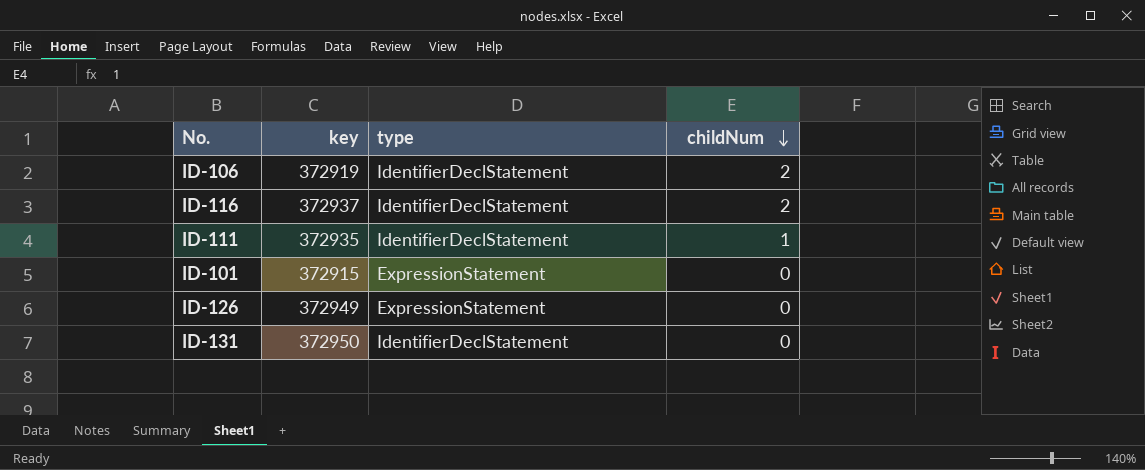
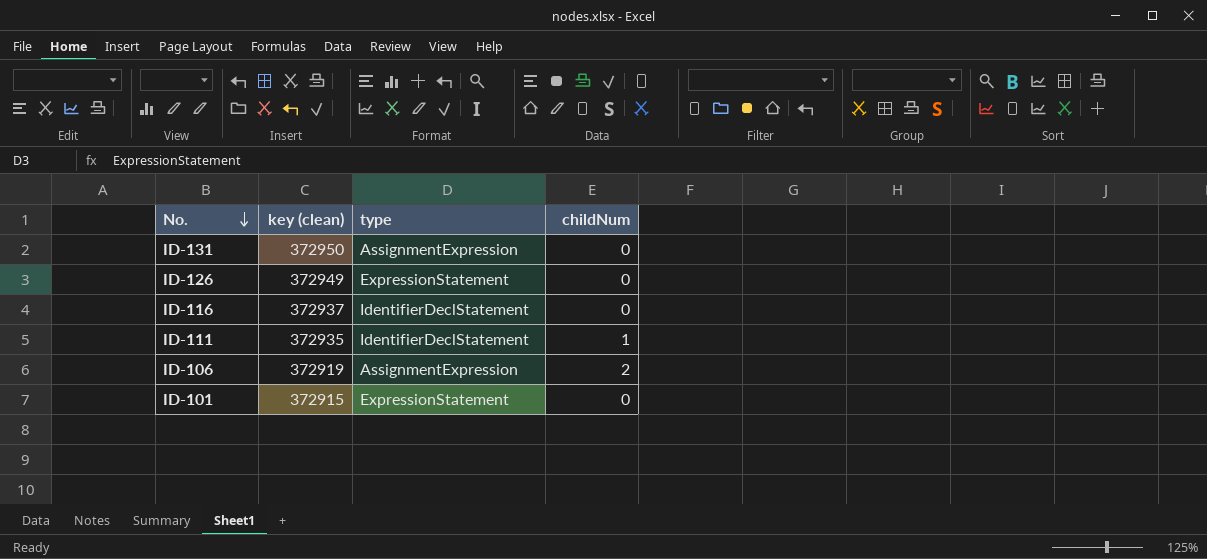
row order: childNum descending -> No. descending
column name: key -> key (clean)
ID-131 | type: IdentifierDeclStatement -> AssignmentExpression
ID-116 | childNum: 2 -> 0
ID-106 | type: IdentifierDeclStatement -> AssignmentExpression

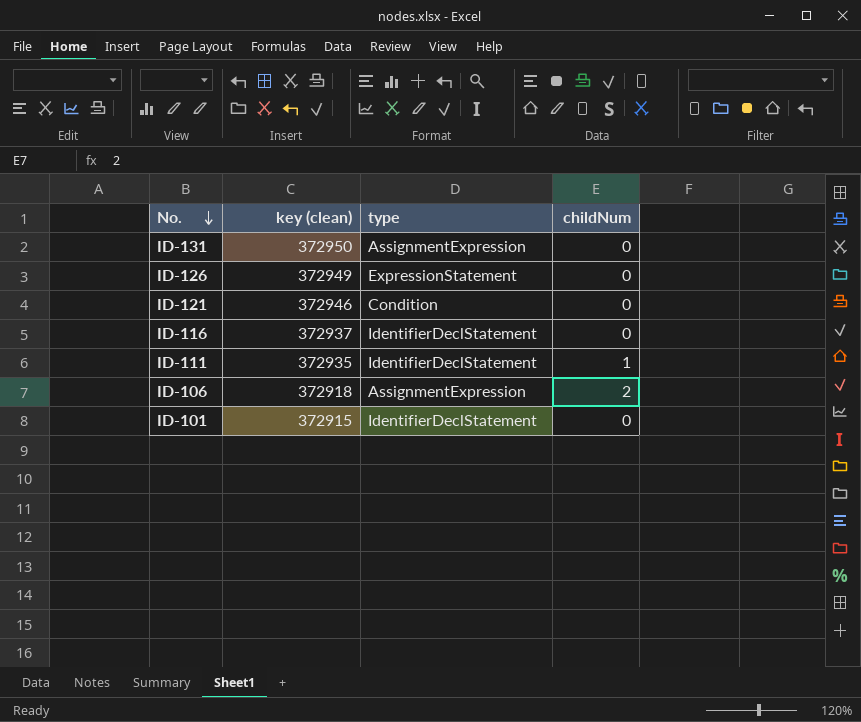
row ID-121: none -> 372946 | Condition | 0
ID-106 | key (clean): 372919 -> 372918
ID-101 | type: ExpressionStatement -> IdentifierDeclStatement

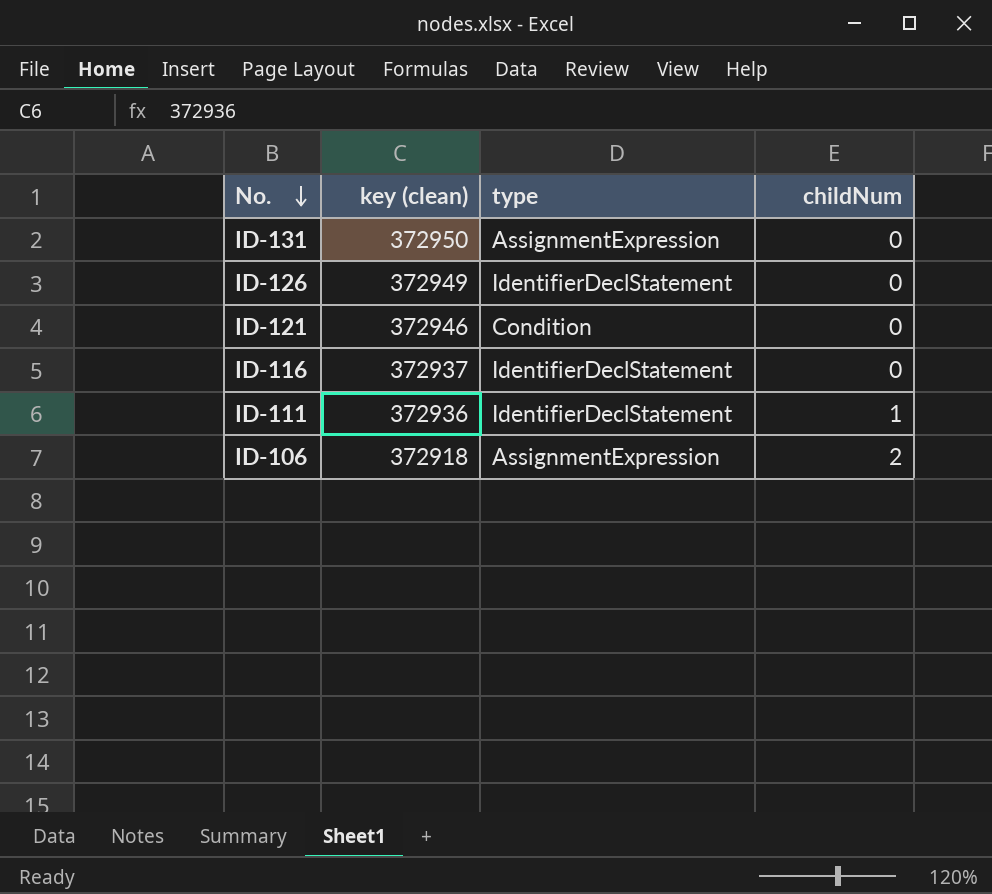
row ID-101: 372915 | IdentifierDeclStatement | 0 -> none
ID-126 | type: ExpressionStatement -> IdentifierDeclStatement
ID-111 | key (clean): 372935 -> 372936

